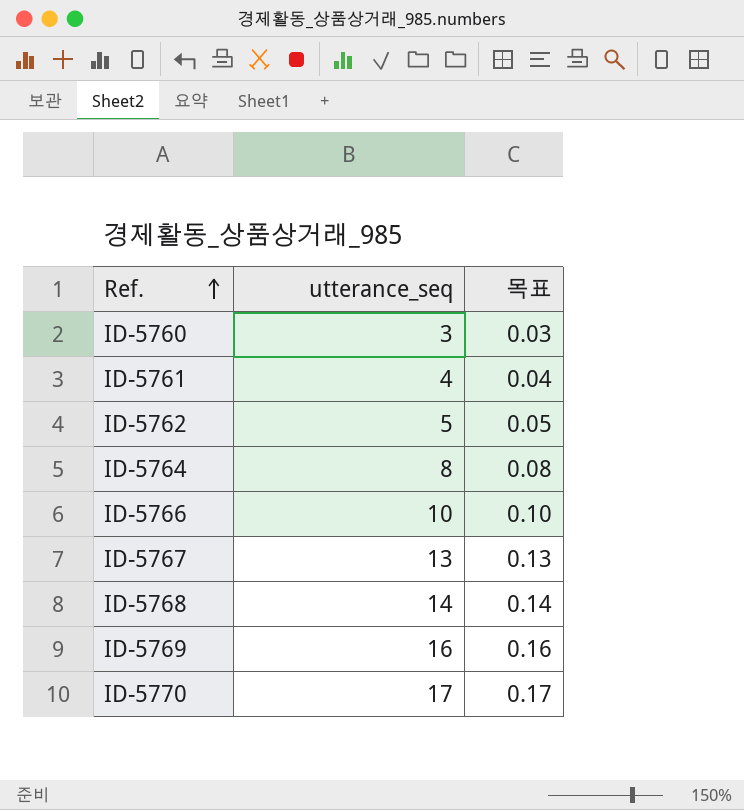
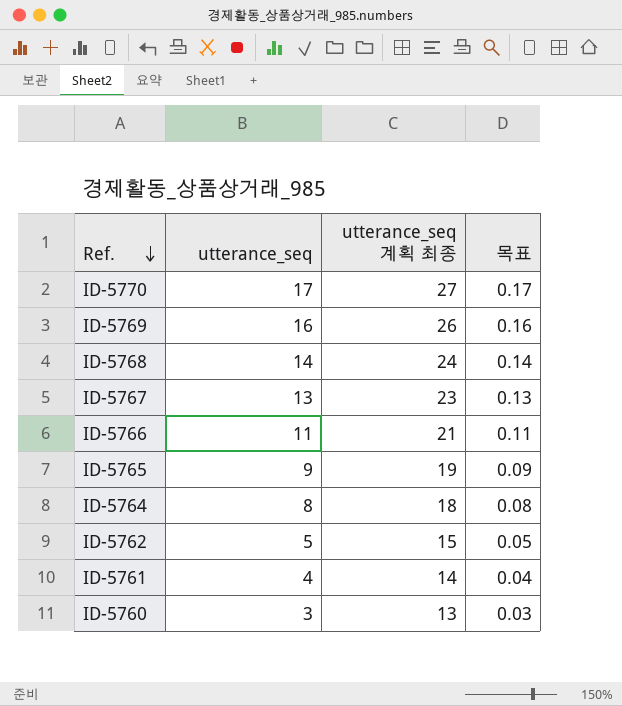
row order: Ref. ascending -> Ref. descending
column utterance_seq 계획 최종 | formula: none -> [utterance_seq] + 10
ID-5766 | utterance_seq: 10 -> 11
ID-5766 | 목표: 0.10 -> 0.11
row ID-5765: none -> 9 | 19 | 0.09

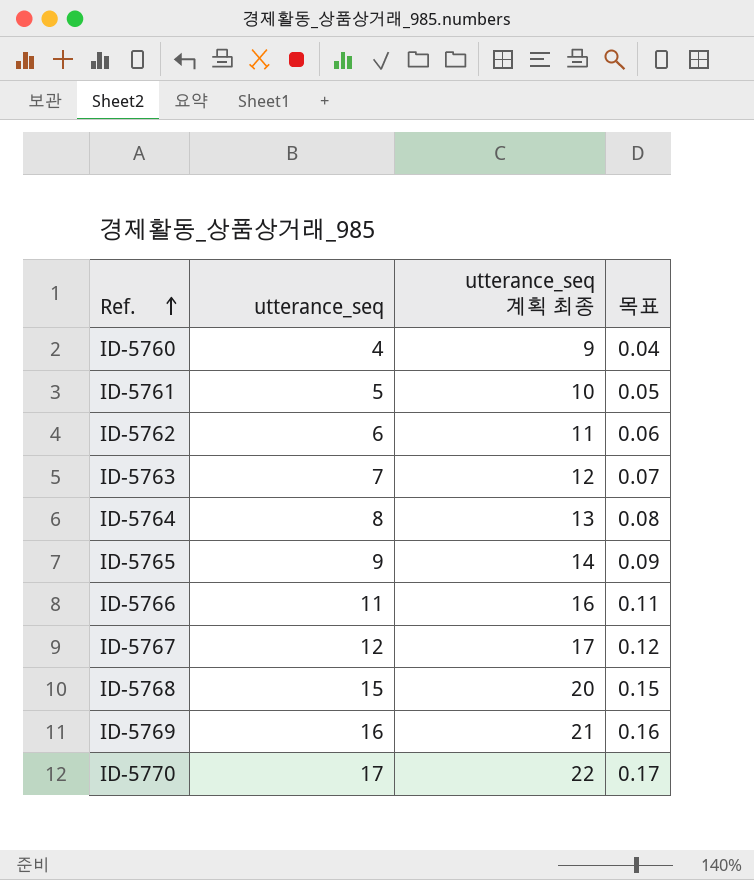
row order: Ref. descending -> Ref. ascending
column utterance_seq 계획 최종 | formula: [utterance_seq] + 10 -> [utterance_seq] + 5
ID-5760 | utterance_seq: 3 -> 4
ID-5760 | 목표: 0.03 -> 0.04
ID-5761 | utterance_seq: 4 -> 5
ID-5761 | 목표: 0.04 -> 0.05
ID-5762 | utterance_seq: 5 -> 6
ID-5762 | 목표: 0.05 -> 0.06
row ID-5763: none -> 7 | 12 | 0.07
ID-5767 | utterance_seq: 13 -> 12
ID-5767 | 목표: 0.13 -> 0.12
ID-5768 | utterance_seq: 14 -> 15
ID-5768 | 목표: 0.14 -> 0.15

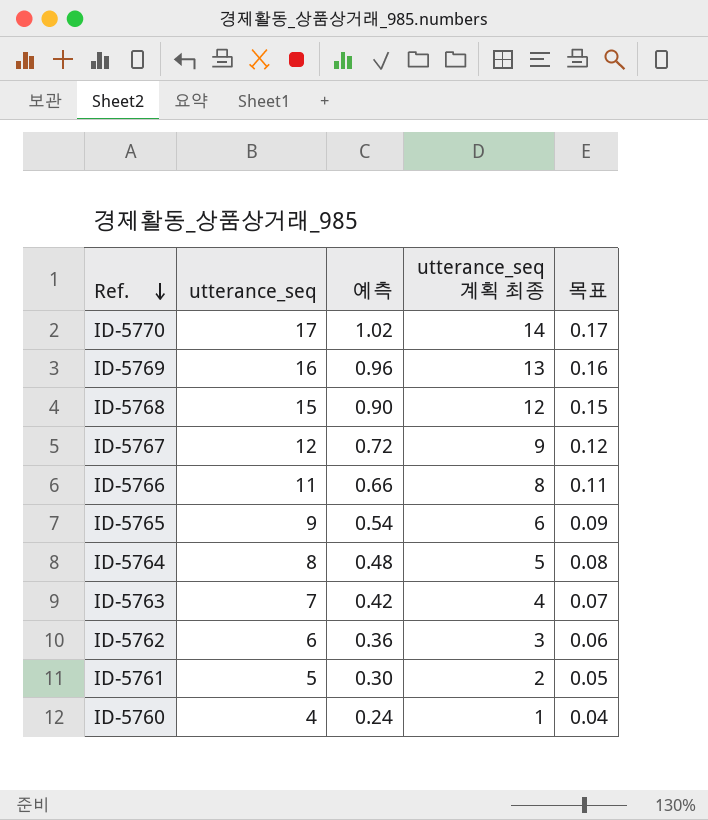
row order: Ref. ascending -> Ref. descending
column 예측 | formula: none -> [utterance_seq] * 0.06
column utterance_seq 계획 최종 | formula: [utterance_seq] + 5 -> [utterance_seq] - 3

